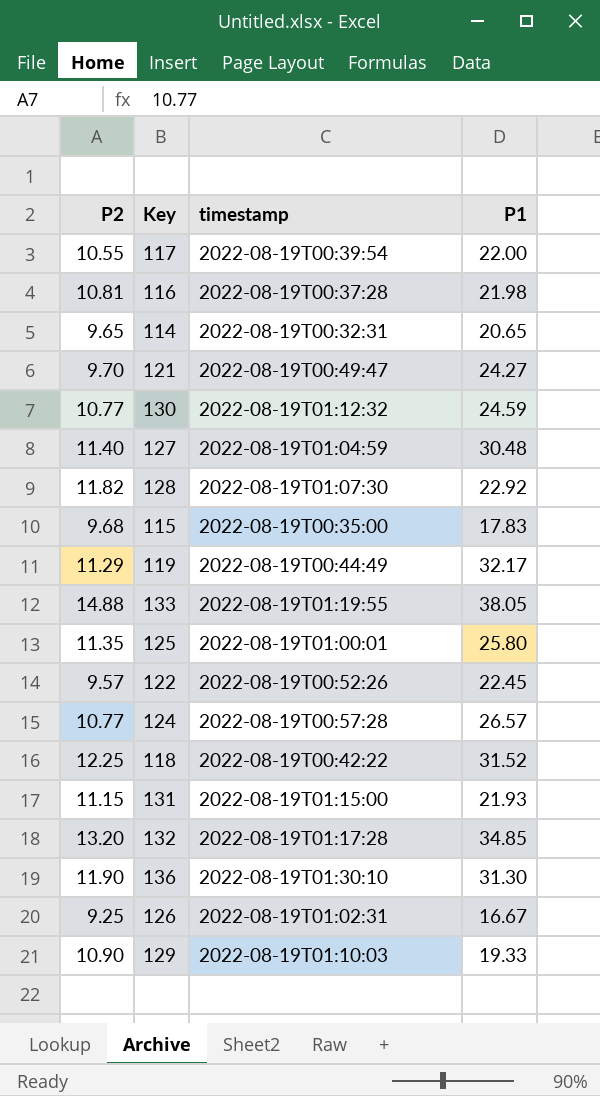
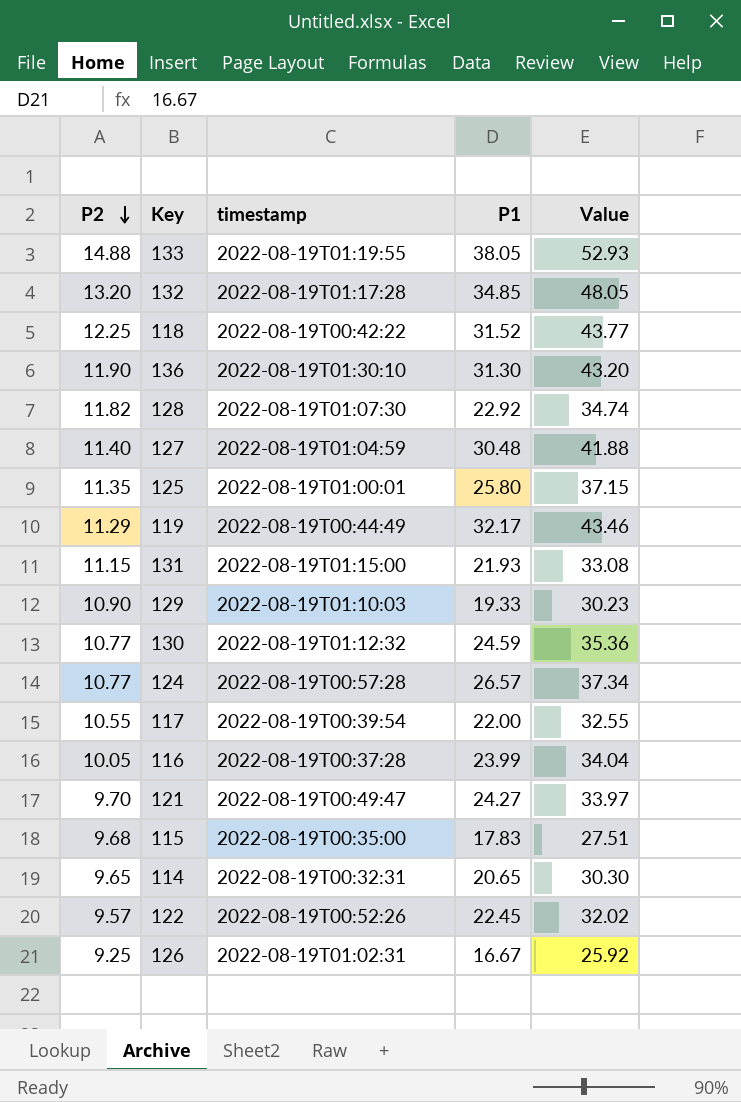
row order: none -> P2 descending
column Value | formula: none -> [P2] + [P1]
116 | P2: 10.81 -> 10.05
116 | P1: 21.98 -> 23.99

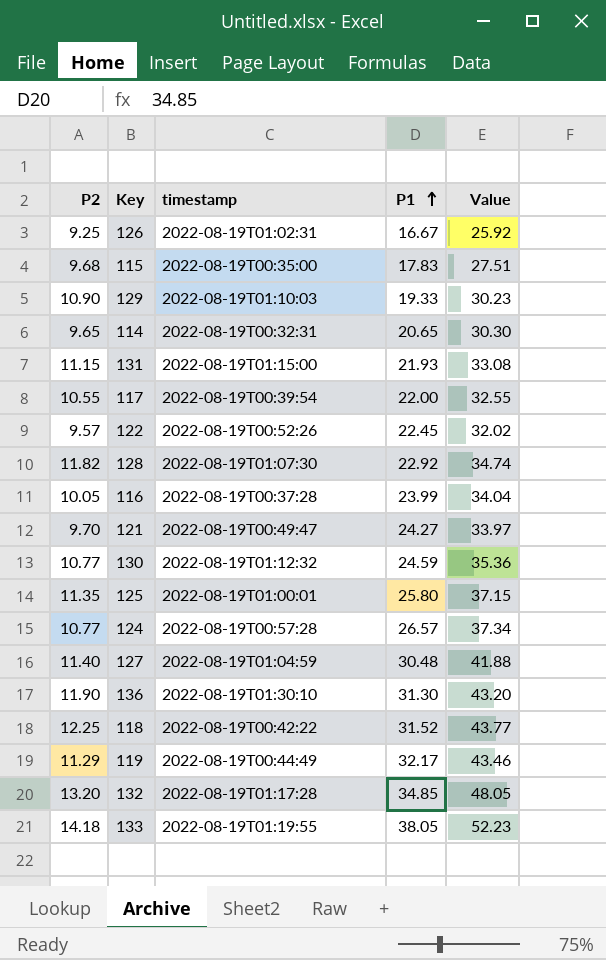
row order: P2 descending -> P1 ascending
133 | P2: 14.88 -> 14.18
133 | Value: 52.93 -> 52.23

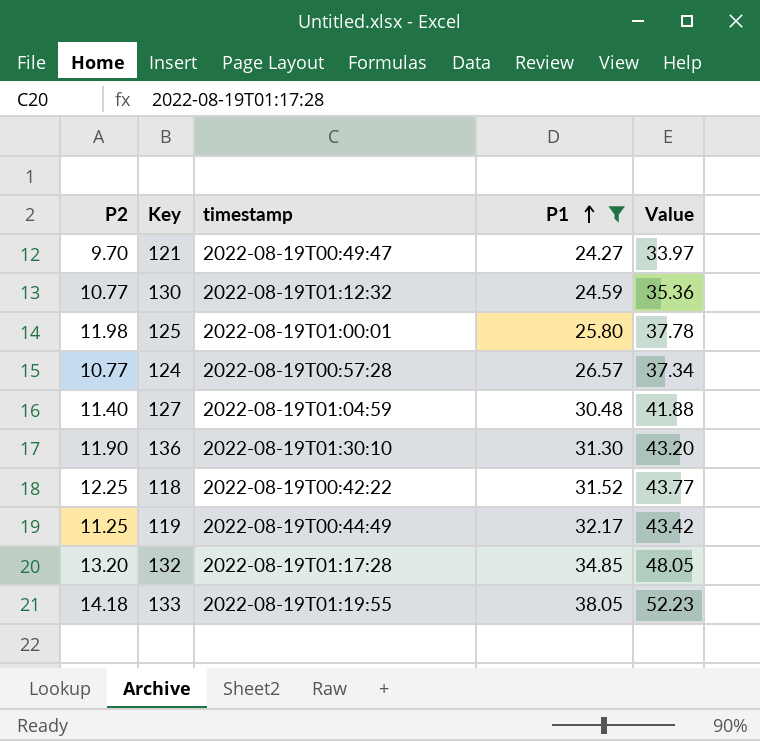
filter: none -> P1 >= 24.27
125 | P2: 11.35 -> 11.98
125 | Value: 37.15 -> 37.78
119 | P2: 11.29 -> 11.25
119 | Value: 43.46 -> 43.42

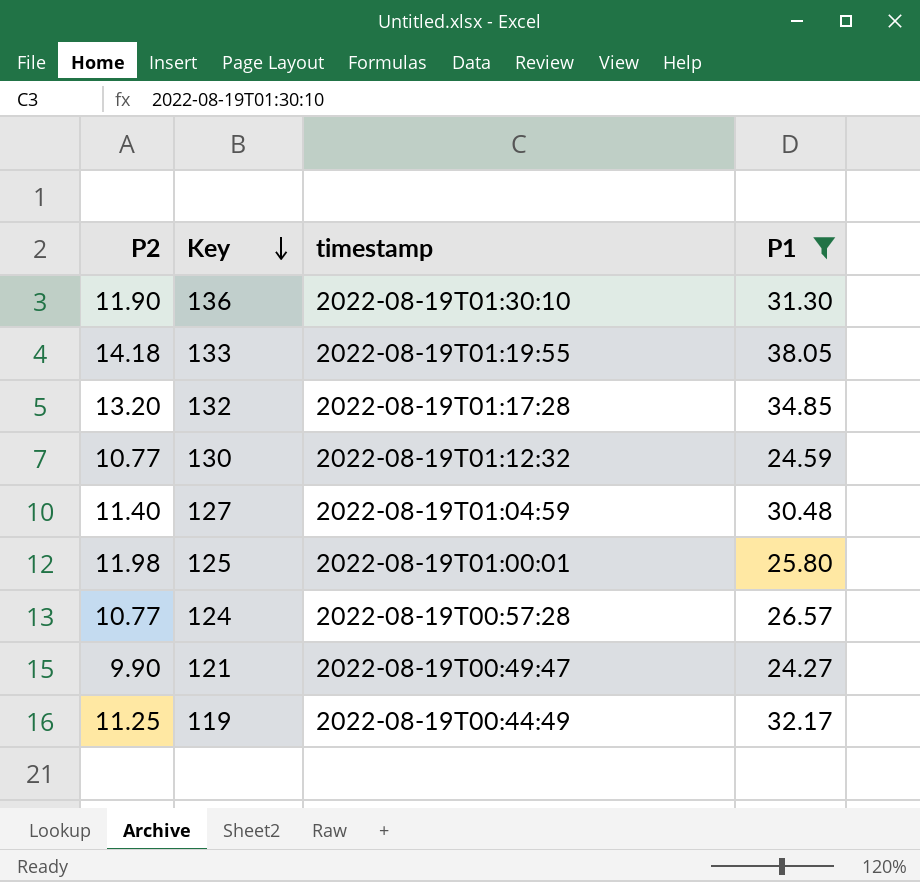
row order: P1 ascending -> Key descending
column Value | formula: [P2] + [P1] -> none
row 118: 12.25 | 2022-08-19T00:42:22 | 31.52 | 43.77 -> none
121 | P2: 9.70 -> 9.90

